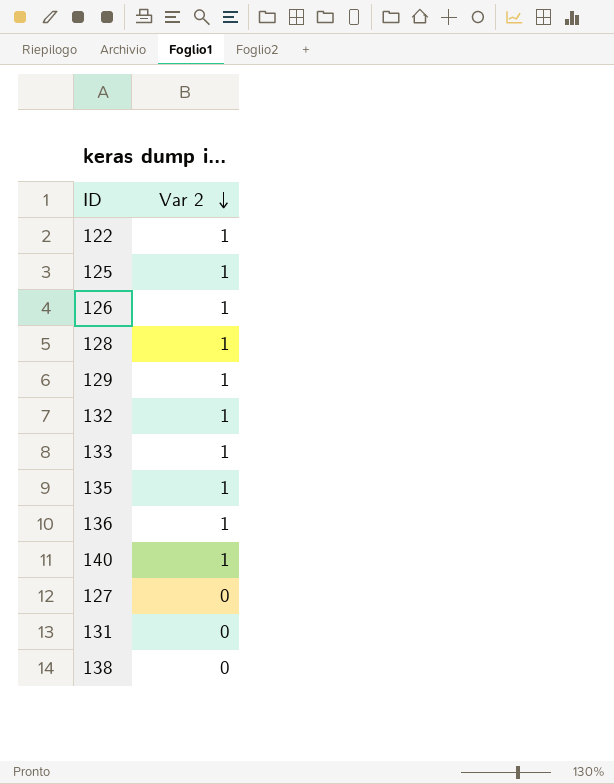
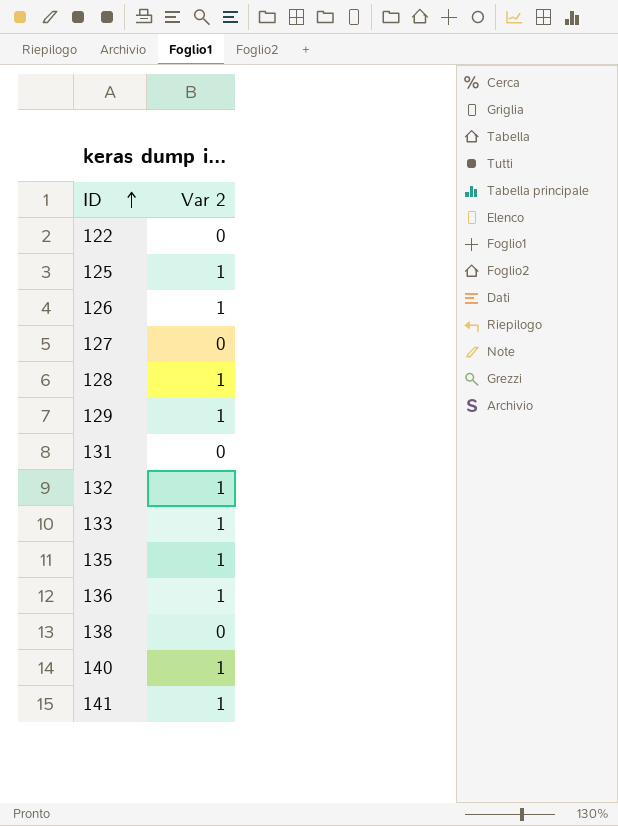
row order: Var 2 descending -> ID ascending
122 | Var 2: 1 -> 0
row 141: none -> 1

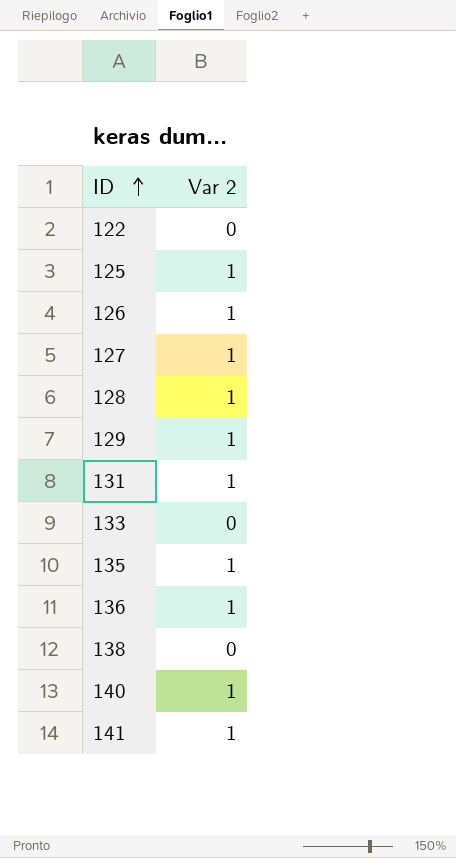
row 132: 1 -> none
127 | Var 2: 0 -> 1
131 | Var 2: 0 -> 1
133 | Var 2: 1 -> 0

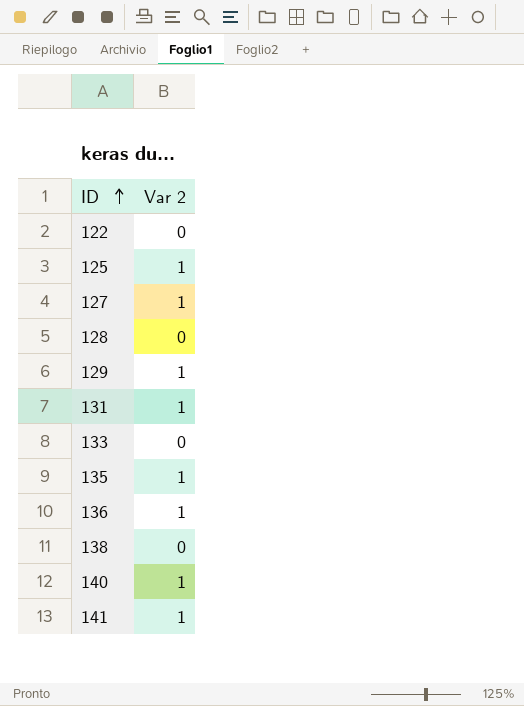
row 126: 1 -> none
128 | Var 2: 1 -> 0

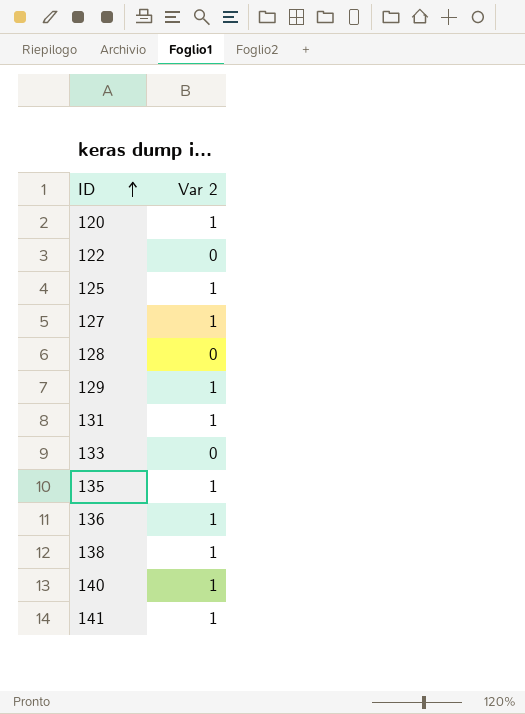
row 120: none -> 1
138 | Var 2: 0 -> 1

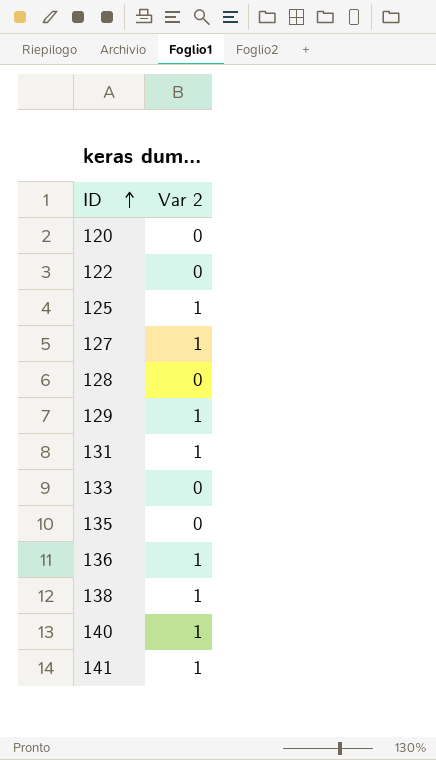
120 | Var 2: 1 -> 0
135 | Var 2: 1 -> 0

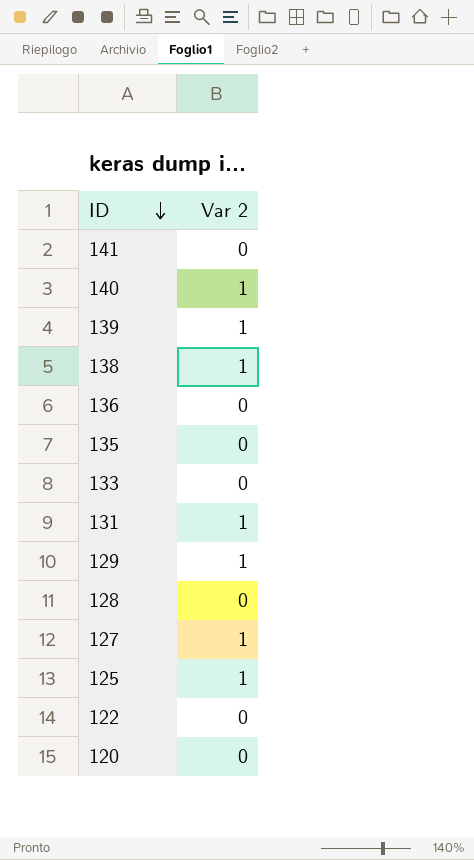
row order: ID ascending -> ID descending
141 | Var 2: 1 -> 0
row 139: none -> 1
136 | Var 2: 1 -> 0

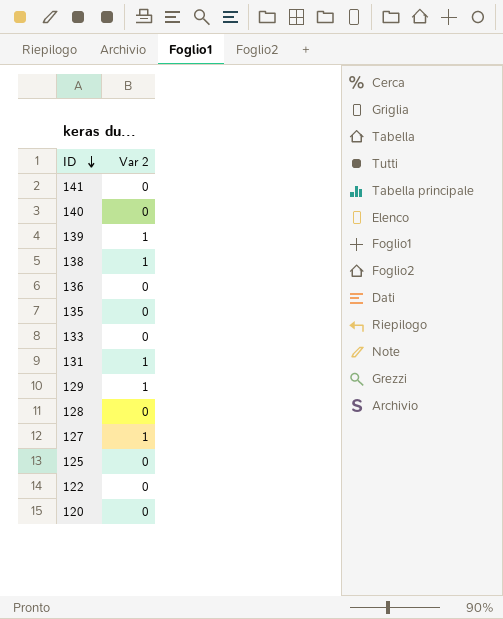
140 | Var 2: 1 -> 0
125 | Var 2: 1 -> 0

